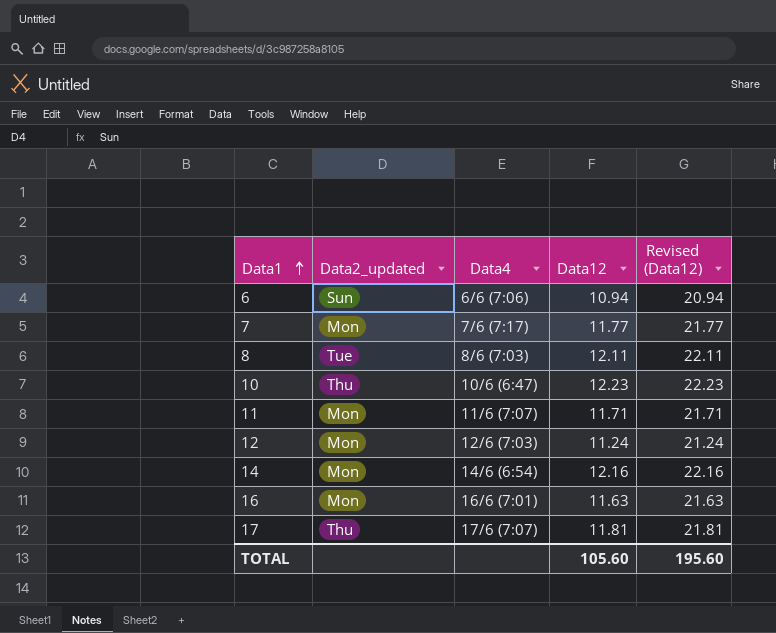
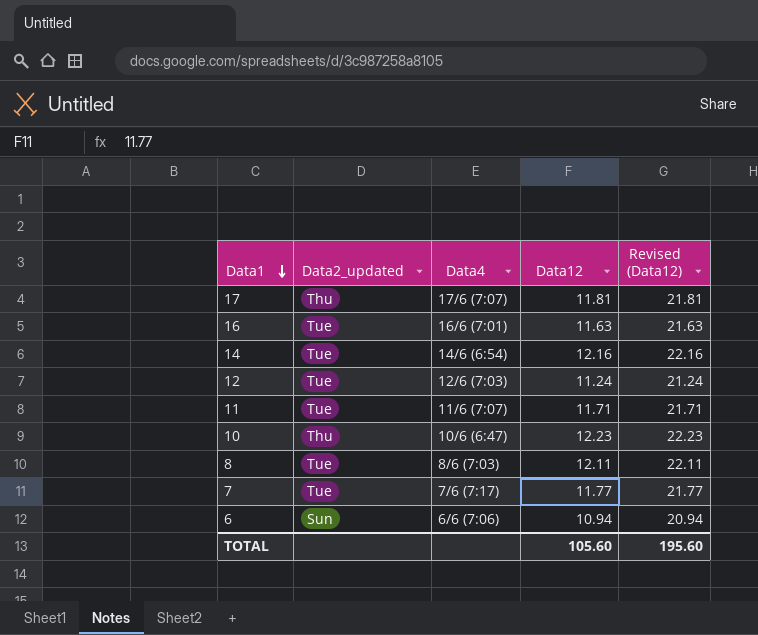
row order: Data1 ascending -> Data1 descending
16 | Data2_updated: Mon -> Tue
14 | Data2_updated: Mon -> Tue
12 | Data2_updated: Mon -> Tue
11 | Data2_updated: Mon -> Tue
7 | Data2_updated: Mon -> Tue

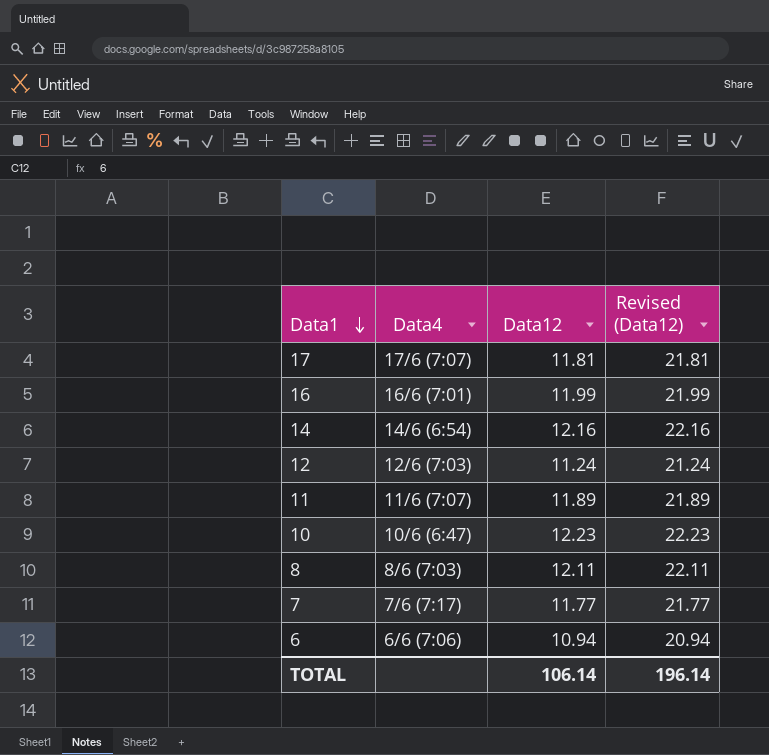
column Data2_updated | position: 2 -> none
16 | Data12: 11.63 -> 11.99
16 | Revised (Data12): 21.63 -> 21.99
11 | Data12: 11.71 -> 11.89
11 | Revised (Data12): 21.71 -> 21.89
TOTAL | Data12: 105.60 -> 106.14
TOTAL | Revised (Data12): 195.60 -> 196.14

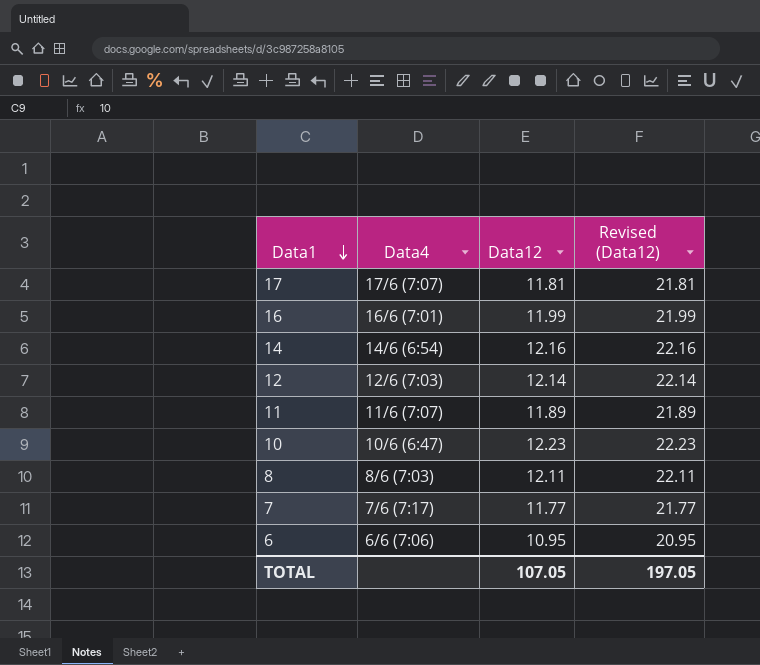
12 | Data12: 11.24 -> 12.14
12 | Revised (Data12): 21.24 -> 22.14
6 | Data12: 10.94 -> 10.95
6 | Revised (Data12): 20.94 -> 20.95
TOTAL | Data12: 106.14 -> 107.05
TOTAL | Revised (Data12): 196.14 -> 197.05

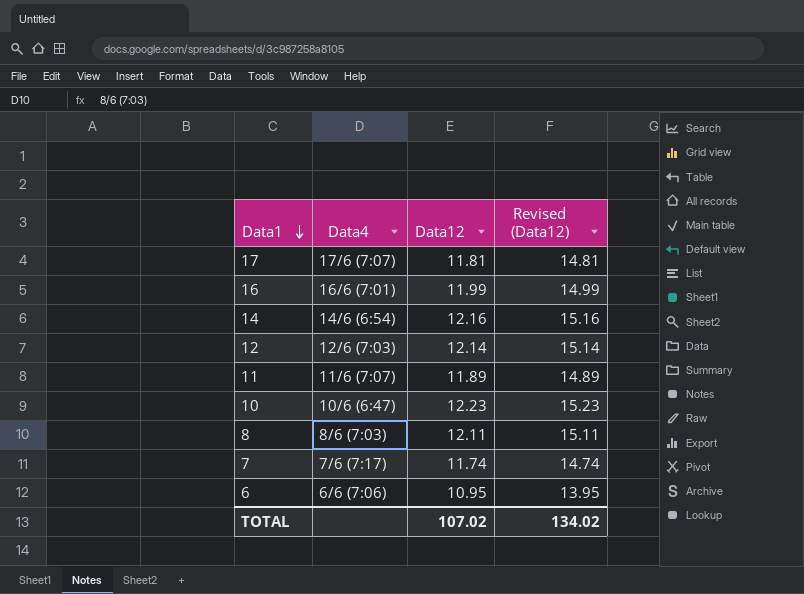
column Revised (Data12) | formula: [Data12] + 10 -> [Data12] + 3
7 | Data12: 11.77 -> 11.74
TOTAL | Data12: 107.05 -> 107.02
TOTAL | Revised (Data12): 197.05 -> 134.02

